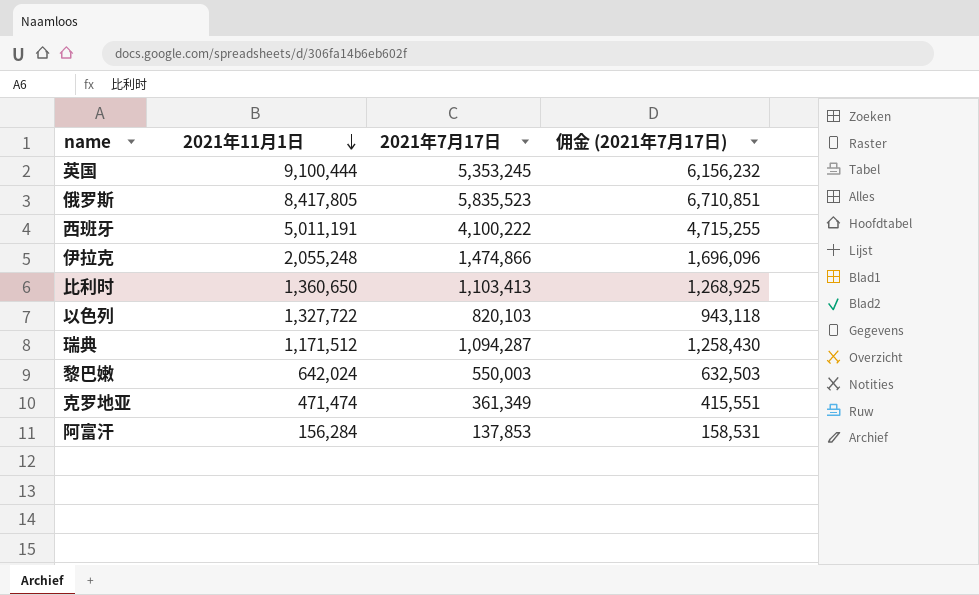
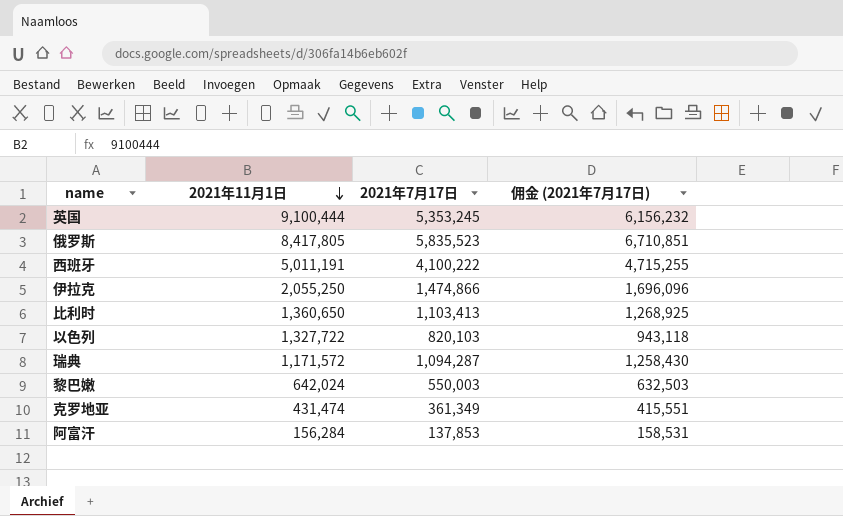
伊拉克 | 2021年11月1日: 2,055,248 -> 2,055,250
瑞典 | 2021年11月1日: 1,171,512 -> 1,171,572
克罗地亚 | 2021年11月1日: 471,474 -> 431,474

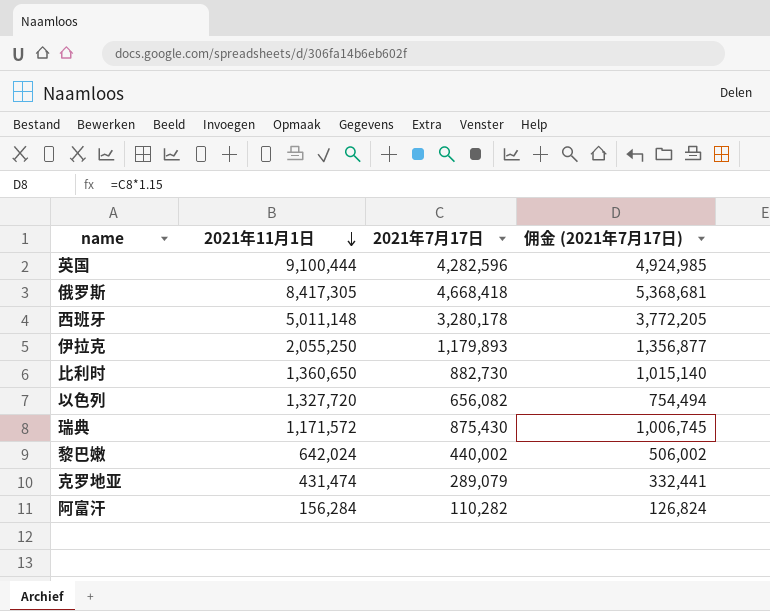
英国 | 2021年7月17日: 5,353,245 -> 4,282,596
英国 | 佣金 (2021年7月17日): 6,156,232 -> 4,924,985
俄罗斯 | 2021年11月1日: 8,417,805 -> 8,417,305
俄罗斯 | 2021年7月17日: 5,835,523 -> 4,668,418
俄罗斯 | 佣金 (2021年7月17日): 6,710,851 -> 5,368,681
西班牙 | 2021年11月1日: 5,011,191 -> 5,011,148
西班牙 | 2021年7月17日: 4,100,222 -> 3,280,178
西班牙 | 佣金 (2021年7月17日): 4,715,255 -> 3,772,205
伊拉克 | 2021年7月17日: 1,474,866 -> 1,179,893
伊拉克 | 佣金 (2021年7月17日): 1,696,096 -> 1,356,877
比利时 | 2021年7月17日: 1,103,413 -> 882,730
比利时 | 佣金 (2021年7月17日): 1,268,925 -> 1,015,140
以色列 | 2021年11月1日: 1,327,722 -> 1,327,720
以色列 | 2021年7月17日: 820,103 -> 656,082
以色列 | 佣金 (2021年7月17日): 943,118 -> 754,494
瑞典 | 2021年7月17日: 1,094,287 -> 875,430
瑞典 | 佣金 (2021年7月17日): 1,258,430 -> 1,006,745
黎巴嫩 | 2021年7月17日: 550,003 -> 440,002
黎巴嫩 | 佣金 (2021年7月17日): 632,503 -> 506,002
克罗地亚 | 2021年7月17日: 361,349 -> 289,079
克罗地亚 | 佣金 (2021年7月17日): 415,551 -> 332,441
阿富汗 | 2021年7月17日: 137,853 -> 110,282
阿富汗 | 佣金 (2021年7月17日): 158,531 -> 126,824

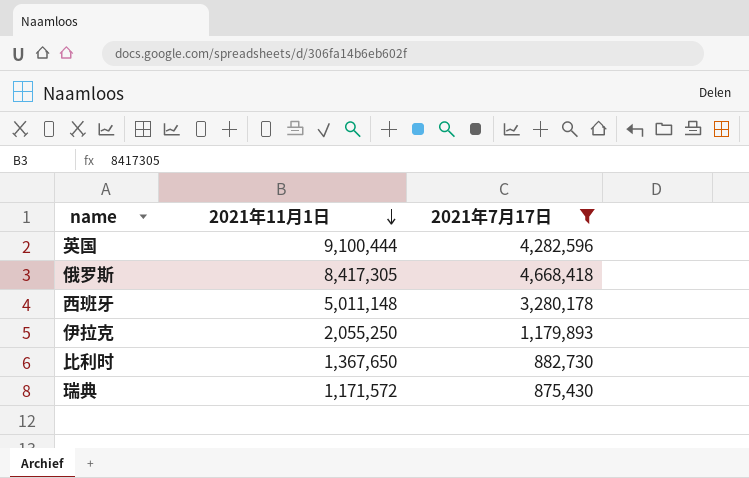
filter: none -> 2021年7月17日 >= 875,430
column 佣金 (2021年7月17日) | formula: [2021年7月17日] * 1.15 -> none
比利时 | 2021年11月1日: 1,360,650 -> 1,367,650

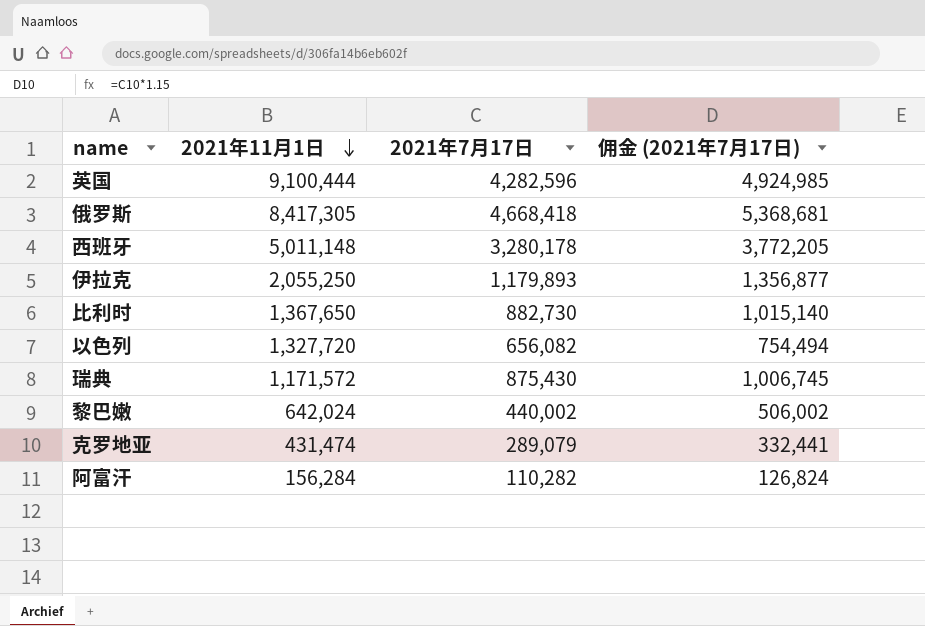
filter: 2021年7月17日 >= 875,430 -> none
column 佣金 (2021年7月17日) | formula: none -> [2021年7月17日] * 1.15

